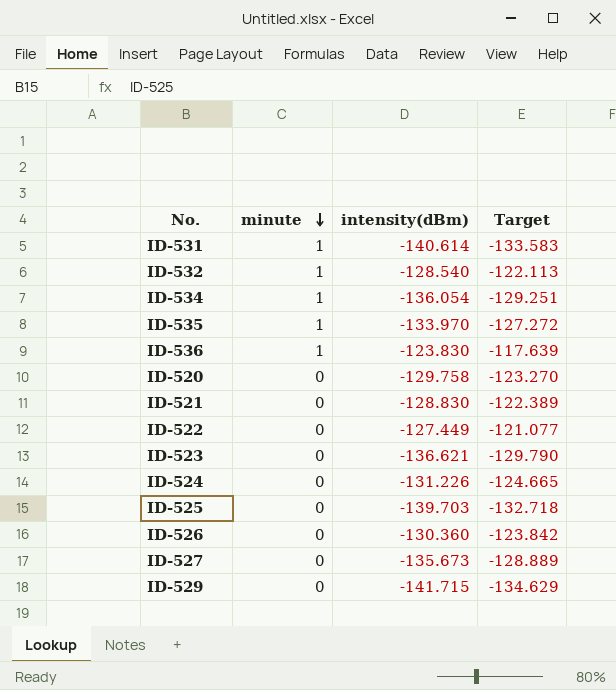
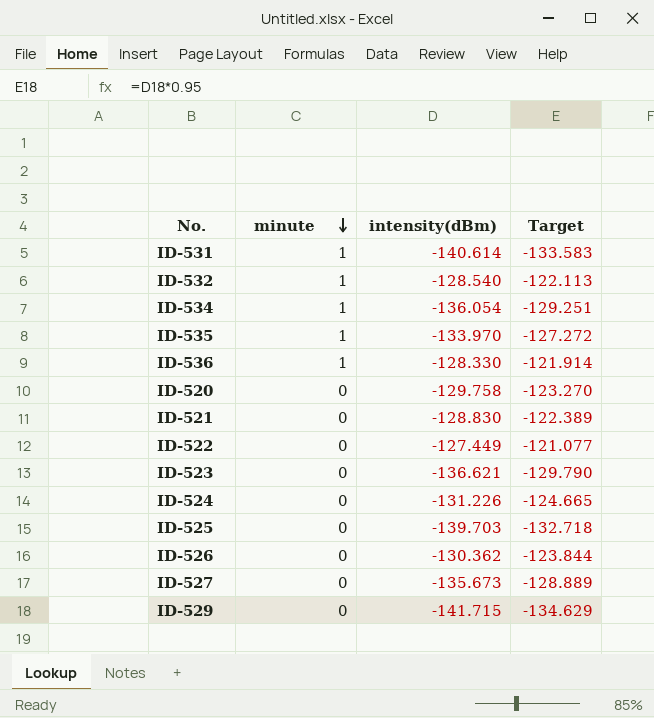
ID-536 | intensity(dBm): -123.830 -> -128.330
ID-536 | Target: -117.639 -> -121.914
ID-526 | intensity(dBm): -130.360 -> -130.362
ID-526 | Target: -123.842 -> -123.844

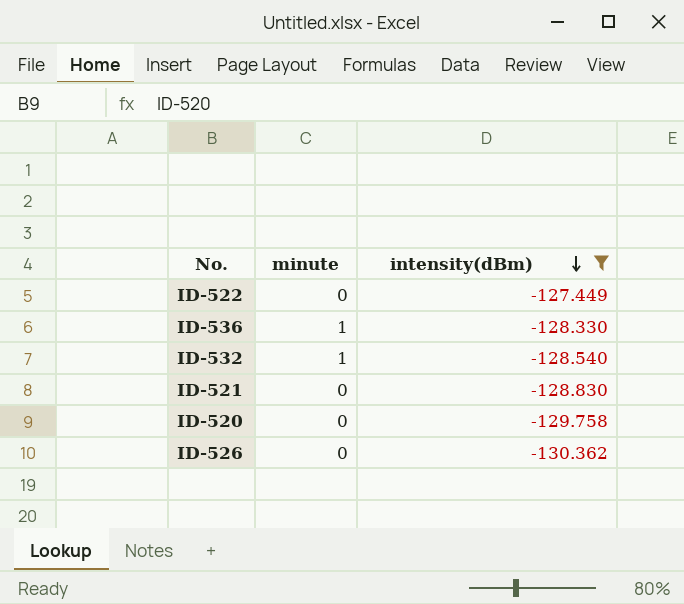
filter: none -> intensity(dBm) >= -130.362
row order: minute descending -> intensity(dBm) descending
column Target | formula: [intensity(dBm)] * 0.95 -> none

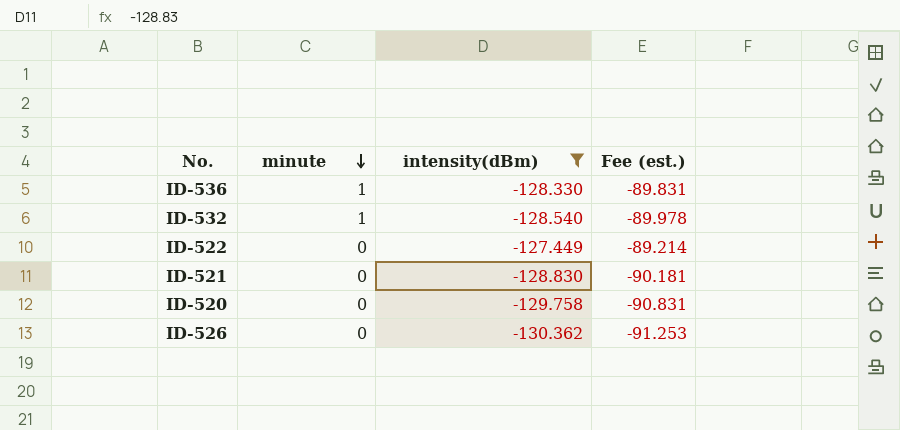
row order: intensity(dBm) descending -> minute descending
column Fee (est.) | formula: none -> [intensity(dBm)] * 0.7

